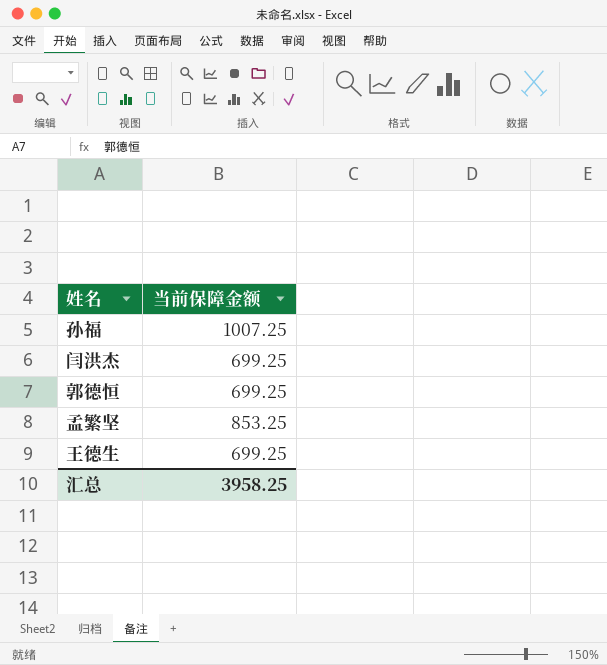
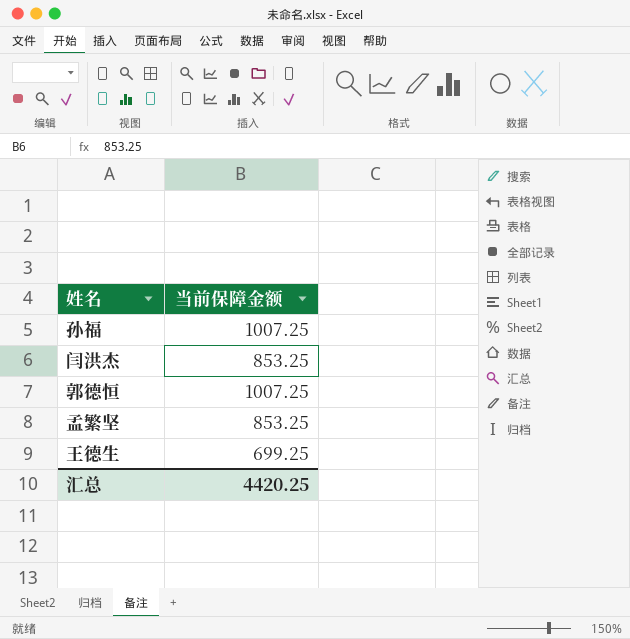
闫洪杰 | 当前保障金额: 699.25 -> 853.25
郭德恒 | 当前保障金额: 699.25 -> 1007.25
汇总 | 当前保障金额: 3958.25 -> 4420.25

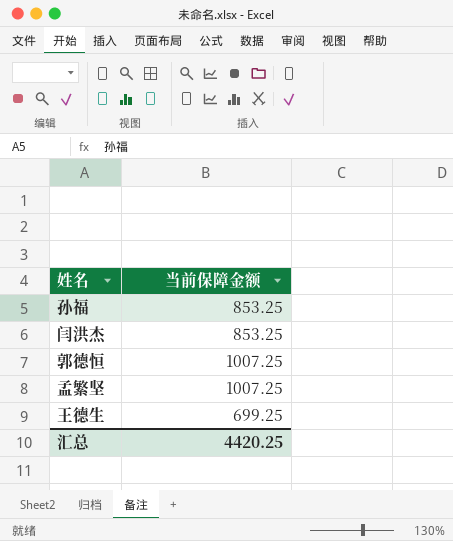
孙福 | 当前保障金额: 1007.25 -> 853.25
孟繁坚 | 当前保障金额: 853.25 -> 1007.25

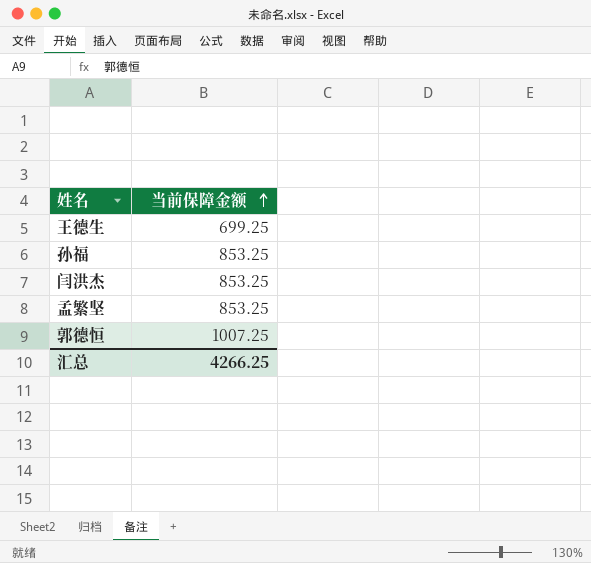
row order: none -> 当前保障金额 ascending
孟繁坚 | 当前保障金额: 1007.25 -> 853.25
汇总 | 当前保障金额: 4420.25 -> 4266.25

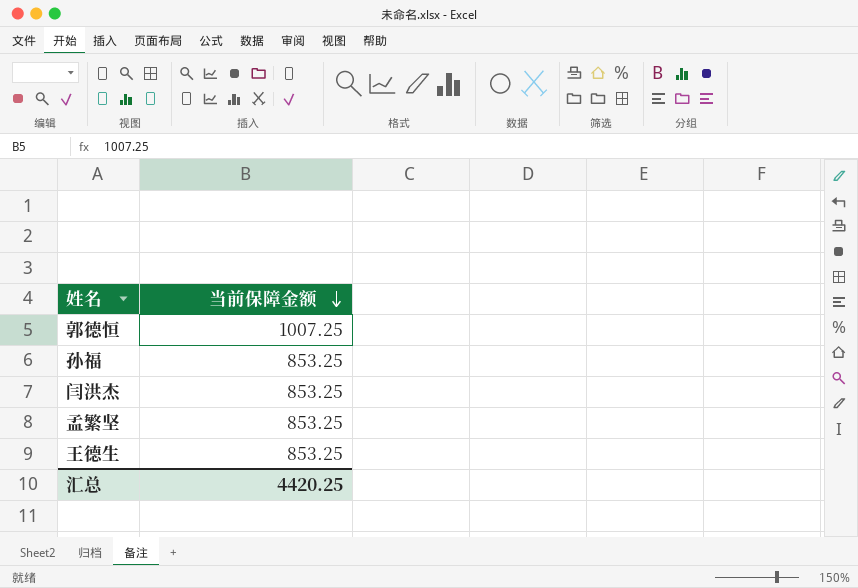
row order: 当前保障金额 ascending -> 当前保障金额 descending
王德生 | 当前保障金额: 699.25 -> 853.25
汇总 | 当前保障金额: 4266.25 -> 4420.25

